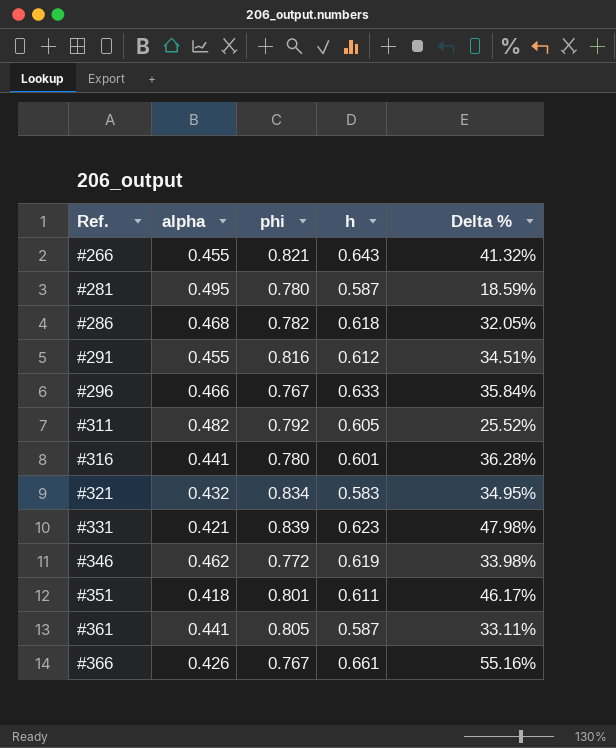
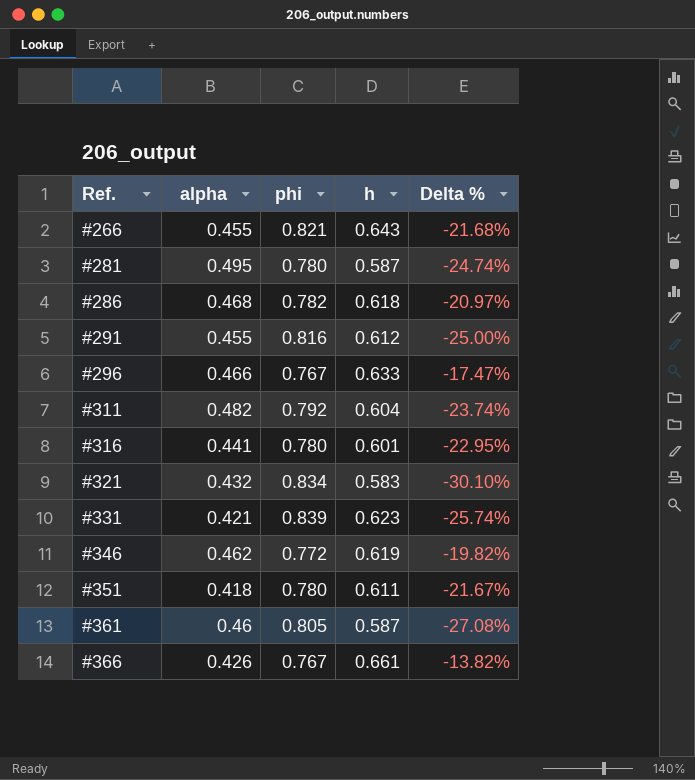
column Delta % | formula: ([h] - [alpha]) / [alpha] -> ([h] - [phi]) / [phi]
#311 | h: 0.605 -> 0.604
#351 | phi: 0.801 -> 0.780
#361 | alpha: 0.441 -> 0.46

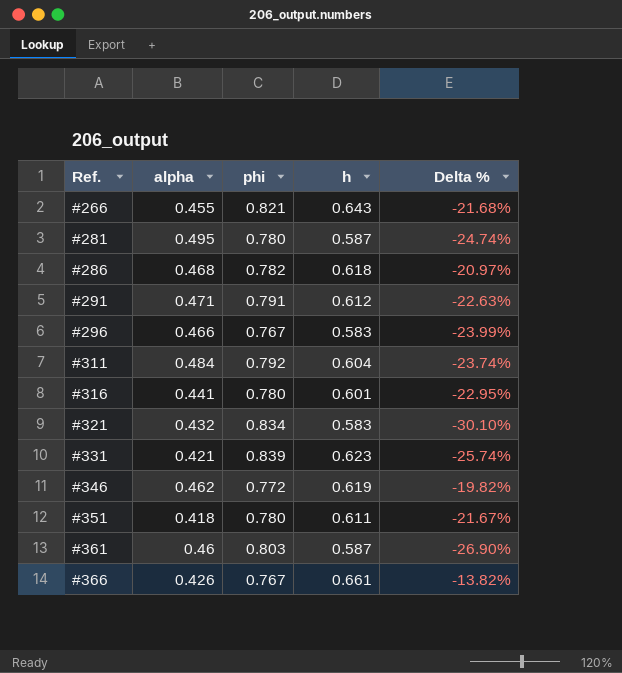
#291 | alpha: 0.455 -> 0.471
#291 | phi: 0.816 -> 0.791
#291 | Delta %: -25.00% -> -22.63%
#296 | h: 0.633 -> 0.583
#296 | Delta %: -17.47% -> -23.99%
#311 | alpha: 0.482 -> 0.484
#361 | phi: 0.805 -> 0.803
#361 | Delta %: -27.08% -> -26.90%

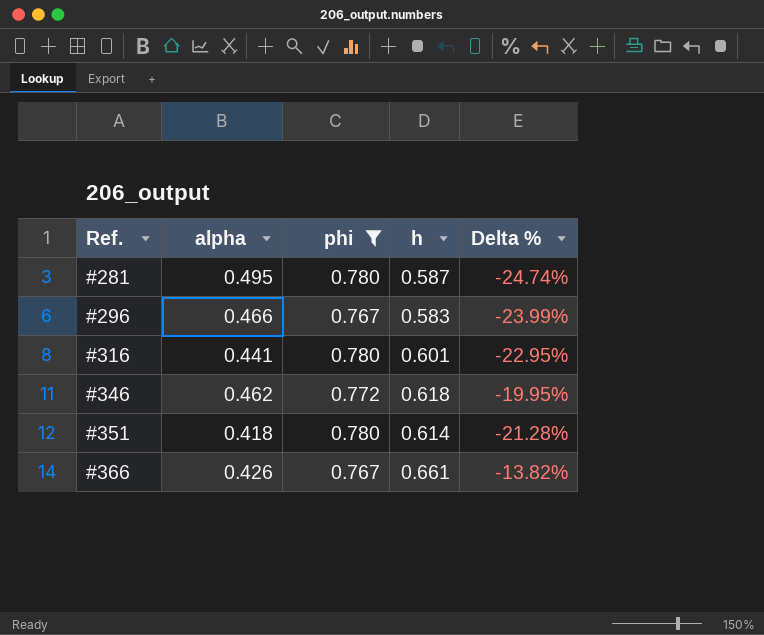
filter: none -> phi <= 0.780
#346 | h: 0.619 -> 0.618
#346 | Delta %: -19.82% -> -19.95%
#351 | h: 0.611 -> 0.614
#351 | Delta %: -21.67% -> -21.28%

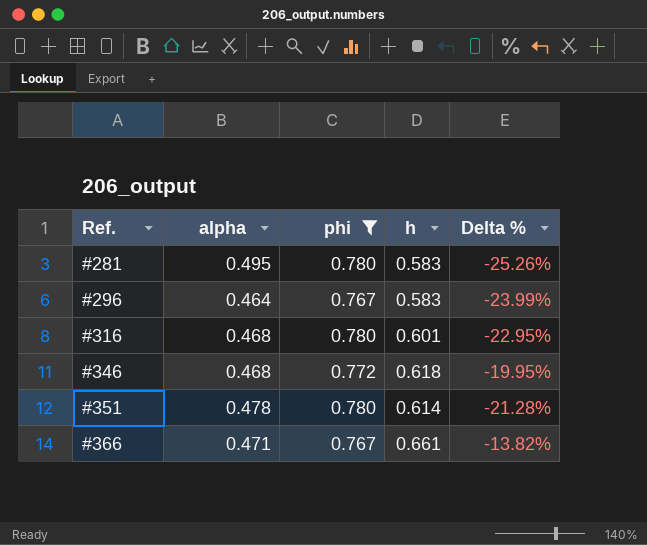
#281 | h: 0.587 -> 0.583
#281 | Delta %: -24.74% -> -25.26%
#296 | alpha: 0.466 -> 0.464
#316 | alpha: 0.441 -> 0.468
#346 | alpha: 0.462 -> 0.468
#351 | alpha: 0.418 -> 0.478
#366 | alpha: 0.426 -> 0.471

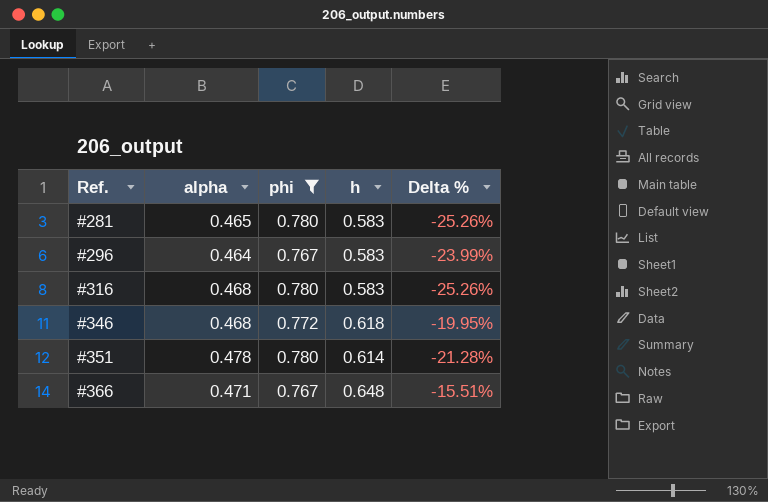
#281 | alpha: 0.495 -> 0.465
#316 | h: 0.601 -> 0.583
#316 | Delta %: -22.95% -> -25.26%
#366 | h: 0.661 -> 0.648
#366 | Delta %: -13.82% -> -15.51%

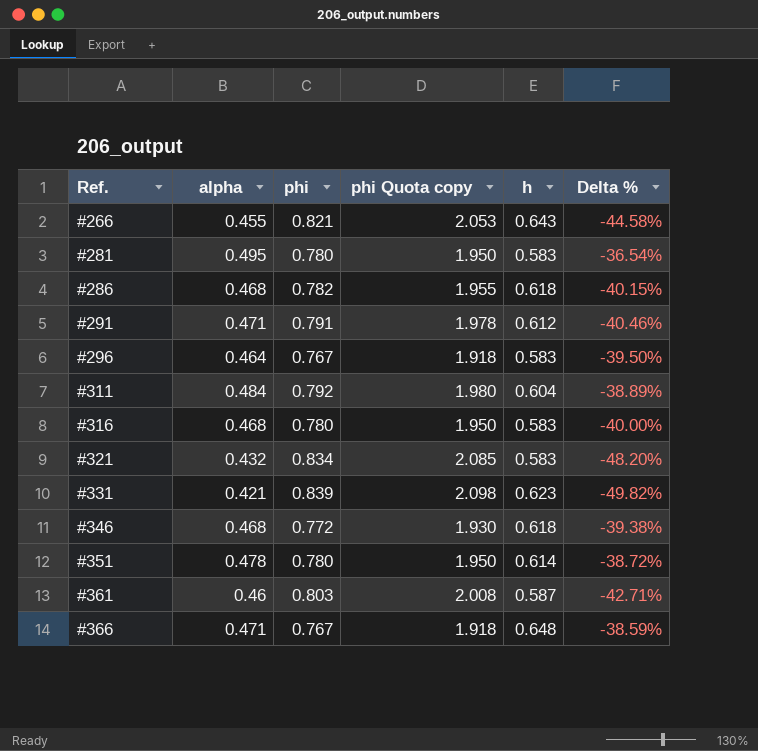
filter: phi <= 0.780 -> none
column phi Quota copy | formula: none -> [phi] * 2.5
column Delta % | formula: ([h] - [phi]) / [phi] -> ([alpha] - [phi]) / [phi]
#281 | alpha: 0.465 -> 0.495

